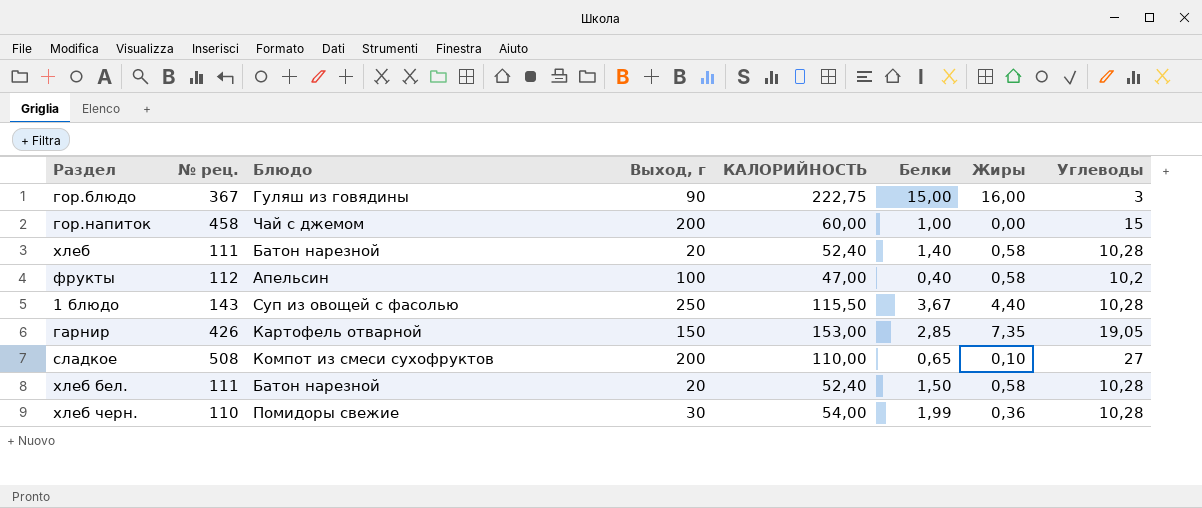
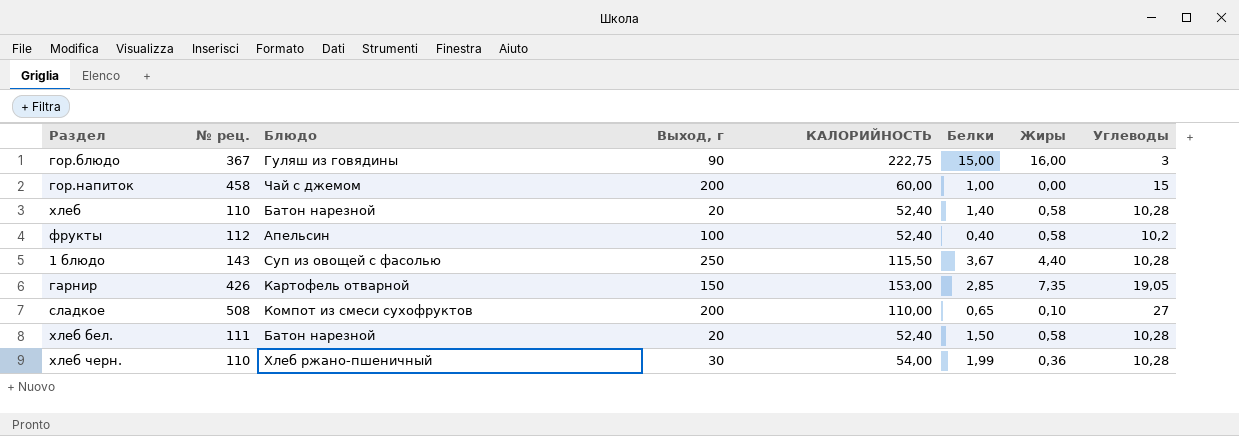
хлеб | № рец.: 111 -> 110
фрукты | КАЛОРИЙНОСТЬ: 47,00 -> 52,40
хлеб черн. | Блюдо: Помидоры свежие -> Хлеб ржано-пшеничный

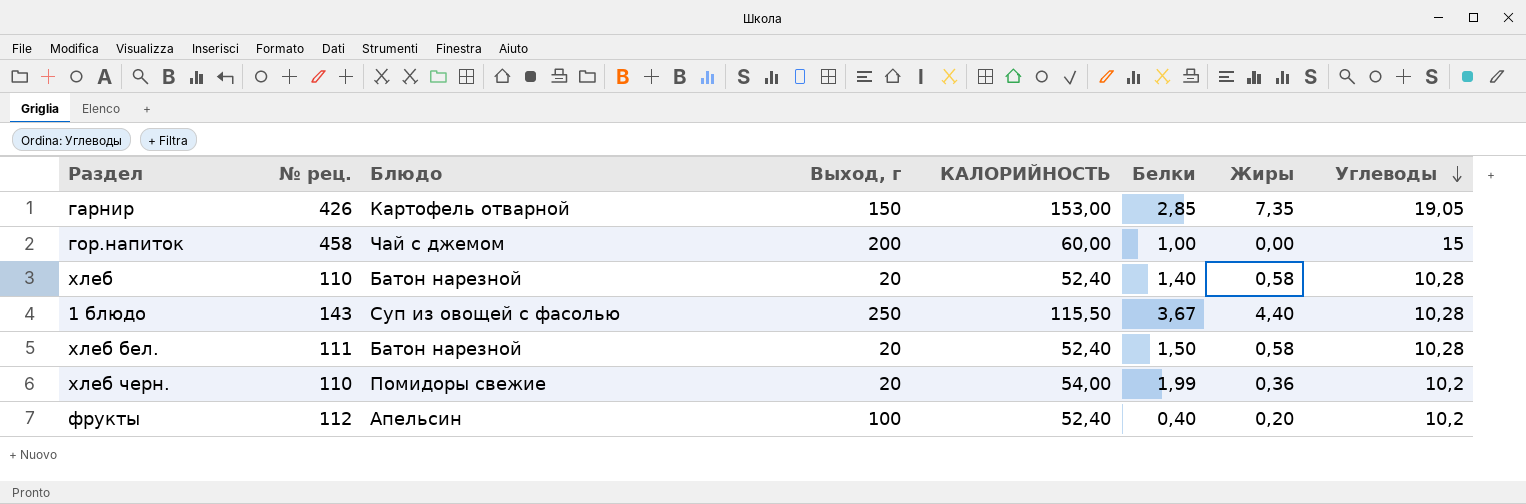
row order: none -> Углеводы descending
row гор.блюдо: 367 | Гуляш из говядины | 90 | 222,75 | 15,00 | 16,00 | 3 -> none
row сладкое: 508 | Компот из смеси сухофруктов | 200 | 110,00 | 0,65 | 0,10 | 27 -> none
хлеб черн. | Блюдо: Хлеб ржано-пшеничный -> Помидоры свежие
хлеб черн. | Выход, г: 30 -> 20
хлеб черн. | Углеводы: 10,28 -> 10,2
фрукты | Жиры: 0,58 -> 0,20

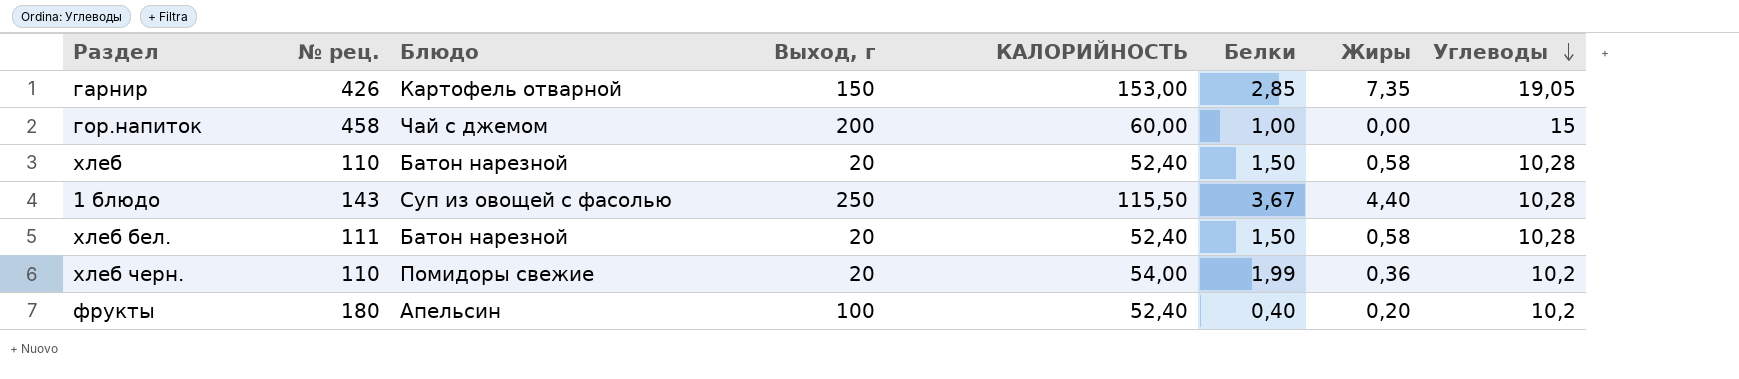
хлеб | Белки: 1,40 -> 1,50
фрукты | № рец.: 112 -> 180

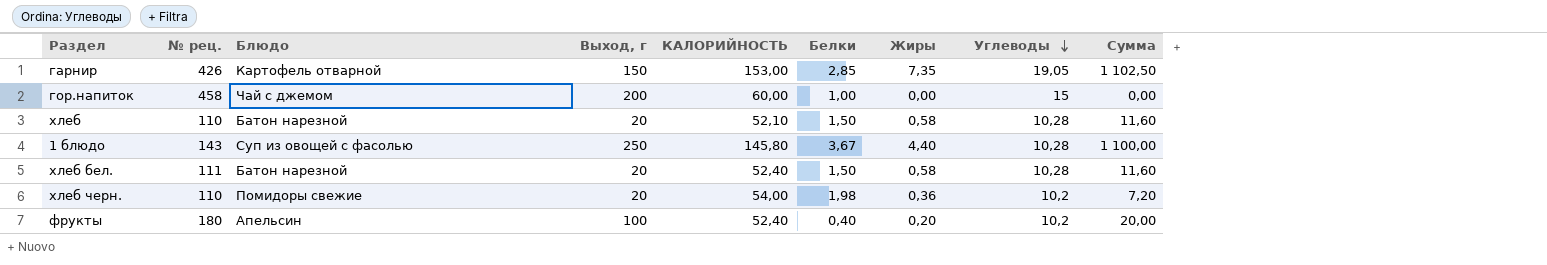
column Сумма | formula: none -> [Выход, г] * [Жиры]
хлеб | КАЛОРИЙНОСТЬ: 52,40 -> 52,10
1 блюдо | КАЛОРИЙНОСТЬ: 115,50 -> 145,80
хлеб черн. | Белки: 1,99 -> 1,98

